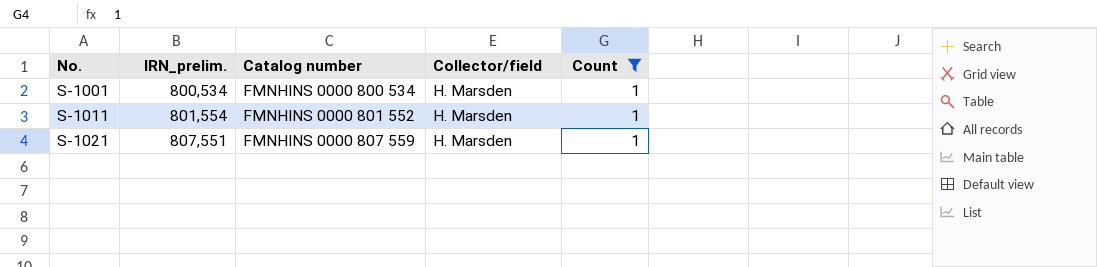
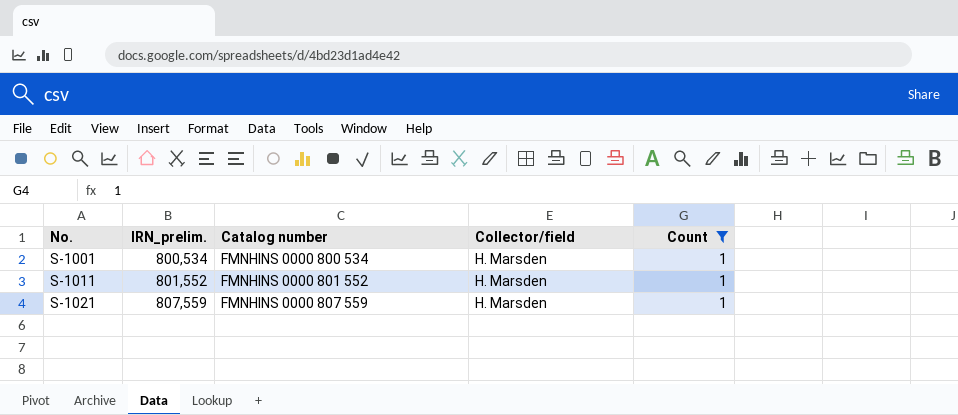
S-1011 | IRN_prelim.: 801,554 -> 801,552
S-1021 | IRN_prelim.: 807,551 -> 807,559

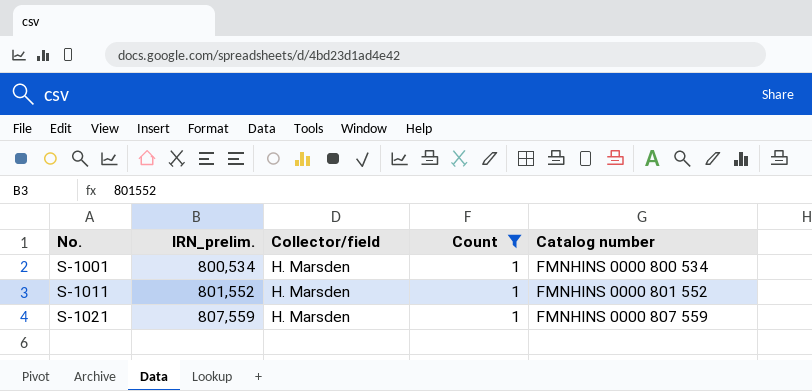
column Catalog number | position: 3 -> 5

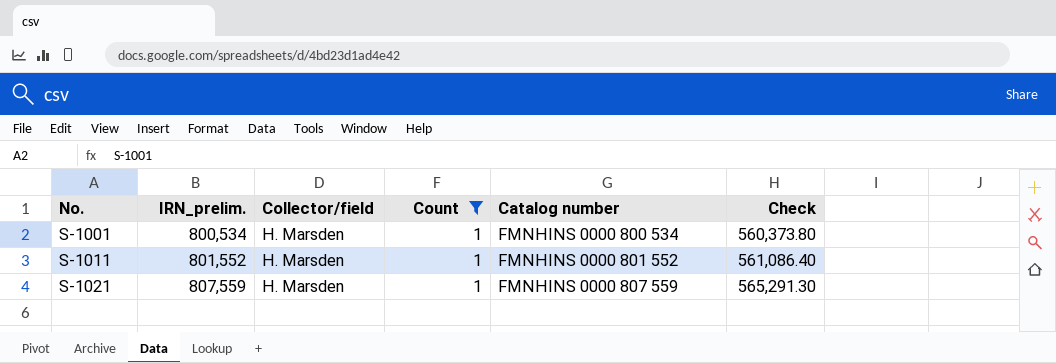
column Check | formula: none -> [IRN_prelim.] * 0.7

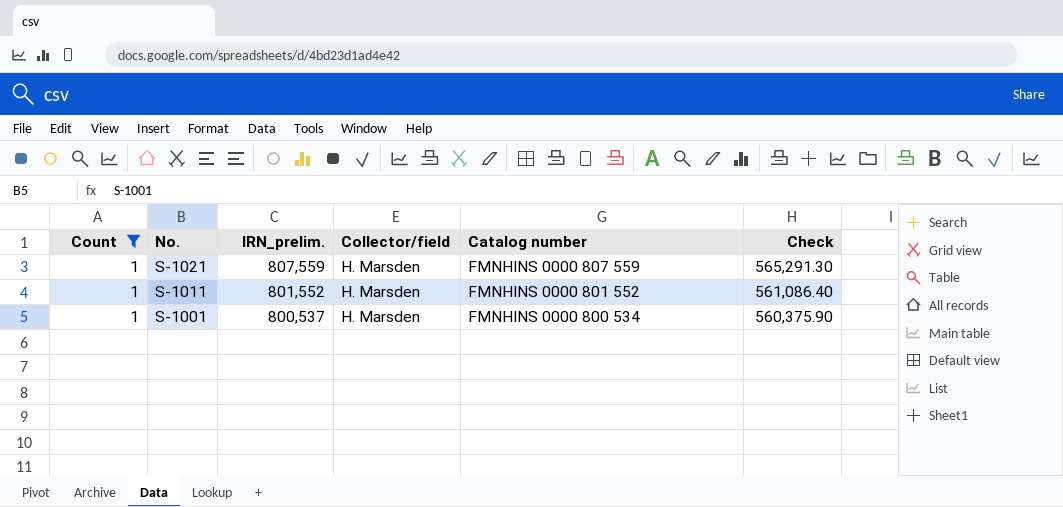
row order: No. ascending -> No. descending
column Count | position: 4 -> 1
S-1001 | IRN_prelim.: 800,534 -> 800,537
S-1001 | Check: 560,373.80 -> 560,375.90

